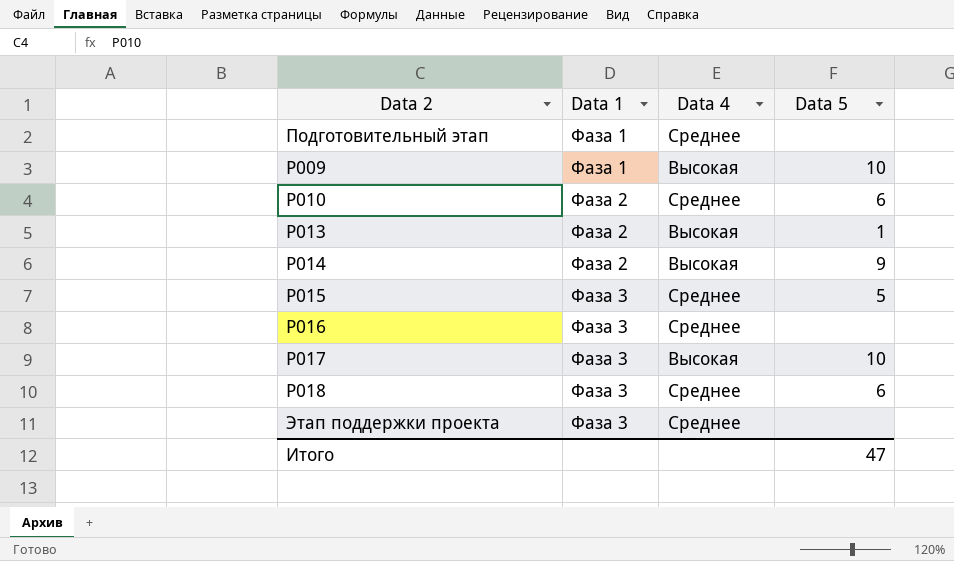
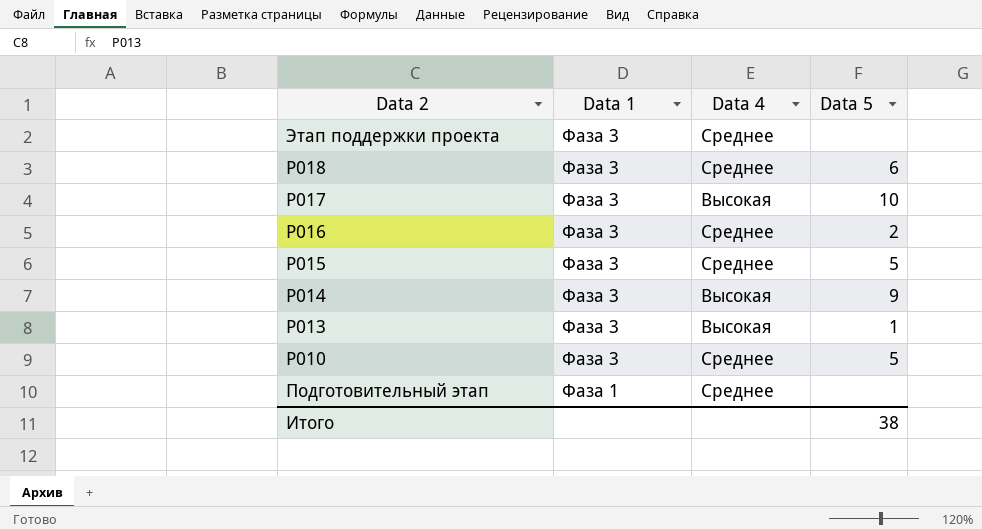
row order: Data 2 ascending -> Data 2 descending
row Р009: Фаза 1 | Высокая | 10 -> none
Р016 | Data 5: none -> 2
Р014 | Data 1: Фаза 2 -> Фаза 3
Р013 | Data 1: Фаза 2 -> Фаза 3
Р010 | Data 1: Фаза 2 -> Фаза 3
Р010 | Data 5: 6 -> 5
Итого | Data 5: 47 -> 38

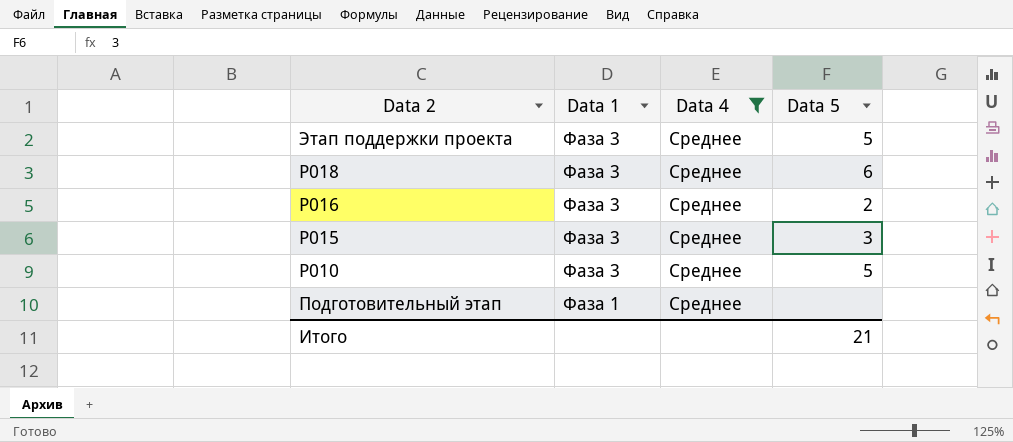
filter: none -> Data 4 = Среднее
Этап поддержки проекта | Data 5: none -> 5
Р015 | Data 5: 5 -> 3
Итого | Data 5: 38 -> 21

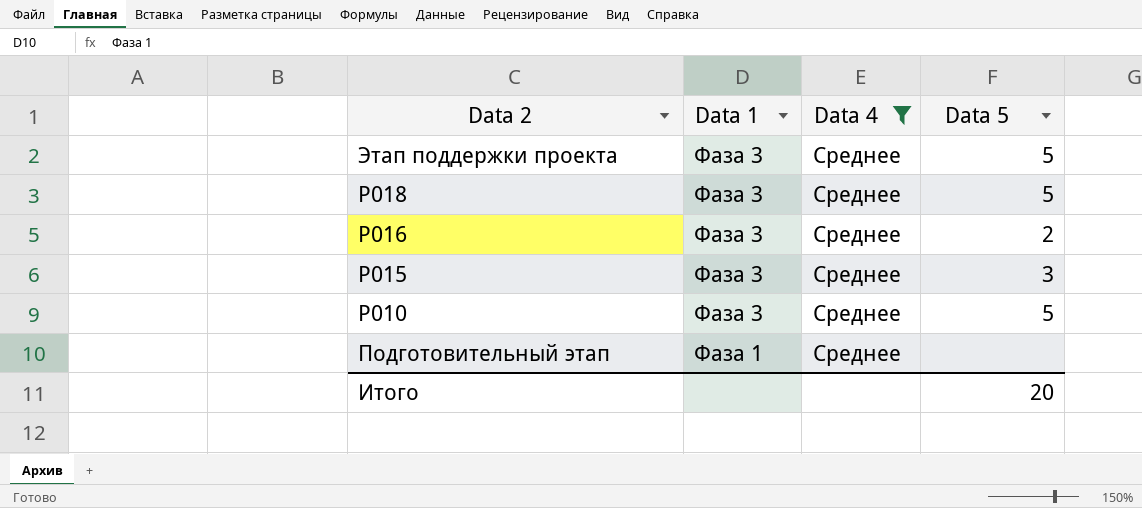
Р018 | Data 5: 6 -> 5
Итого | Data 5: 21 -> 20

